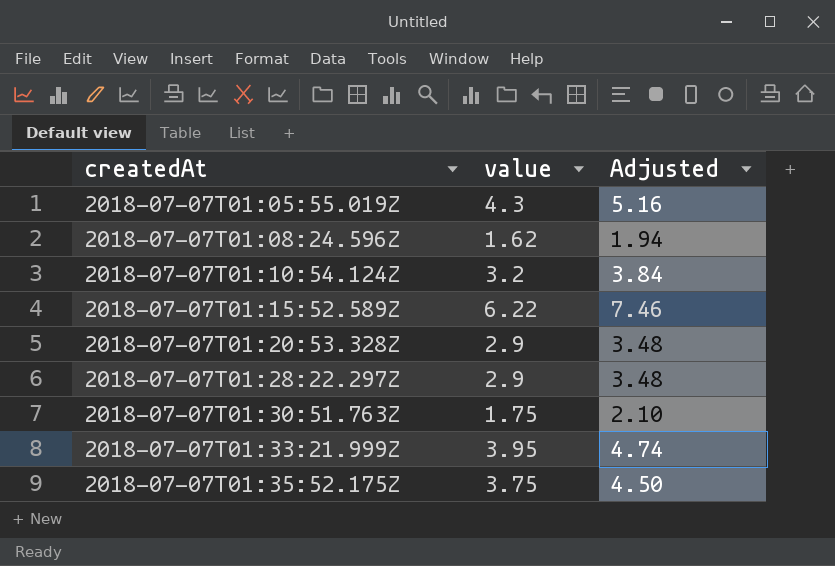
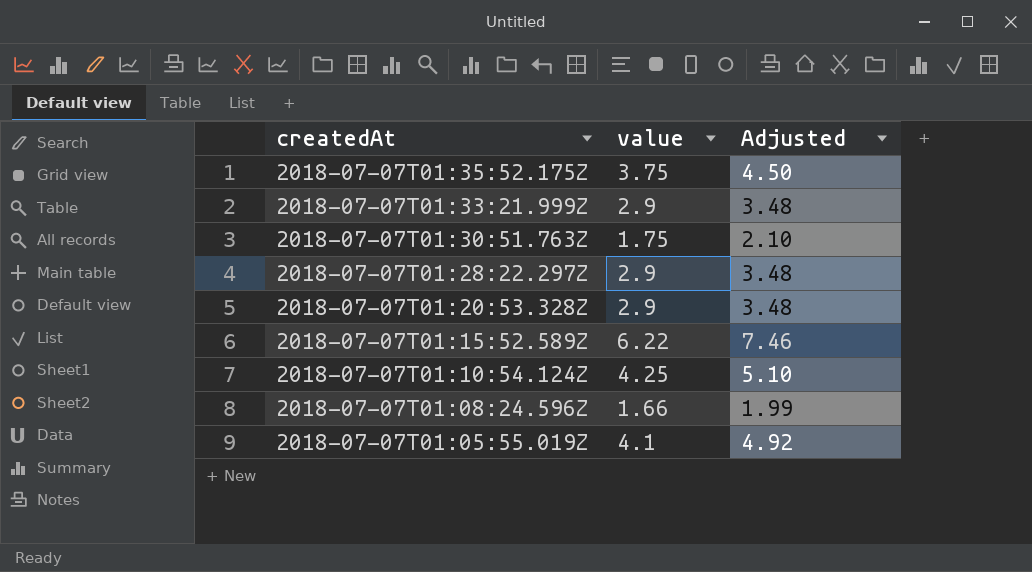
row order: createdAt ascending -> createdAt descending
2018-07-07T01:33:21.999Z | value: 3.95 -> 2.9
2018-07-07T01:33:21.999Z | Adjusted: 4.74 -> 3.48
2018-07-07T01:10:54.124Z | value: 3.2 -> 4.25
2018-07-07T01:10:54.124Z | Adjusted: 3.84 -> 5.10
2018-07-07T01:08:24.596Z | value: 1.62 -> 1.66
2018-07-07T01:08:24.596Z | Adjusted: 1.94 -> 1.99
2018-07-07T01:05:55.019Z | value: 4.3 -> 4.1
2018-07-07T01:05:55.019Z | Adjusted: 5.16 -> 4.92

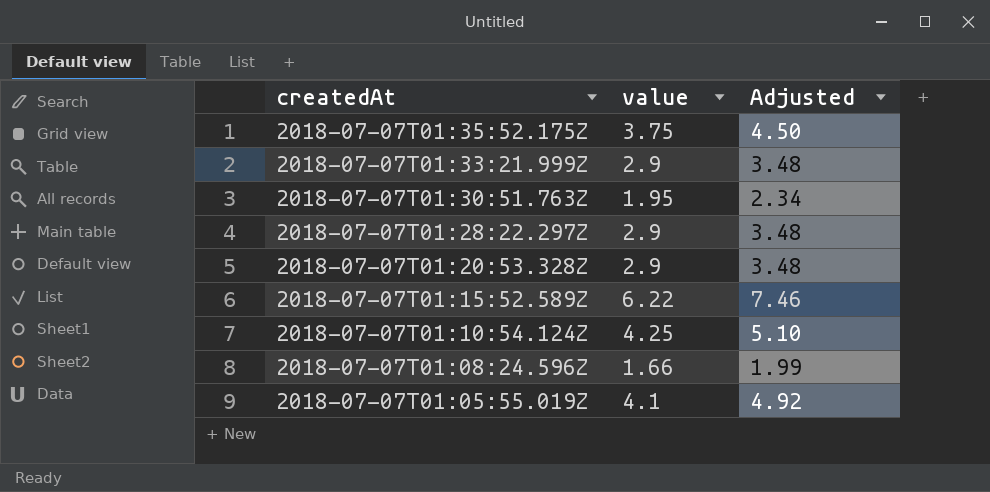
2018-07-07T01:30:51.763Z | value: 1.75 -> 1.95
2018-07-07T01:30:51.763Z | Adjusted: 2.10 -> 2.34

